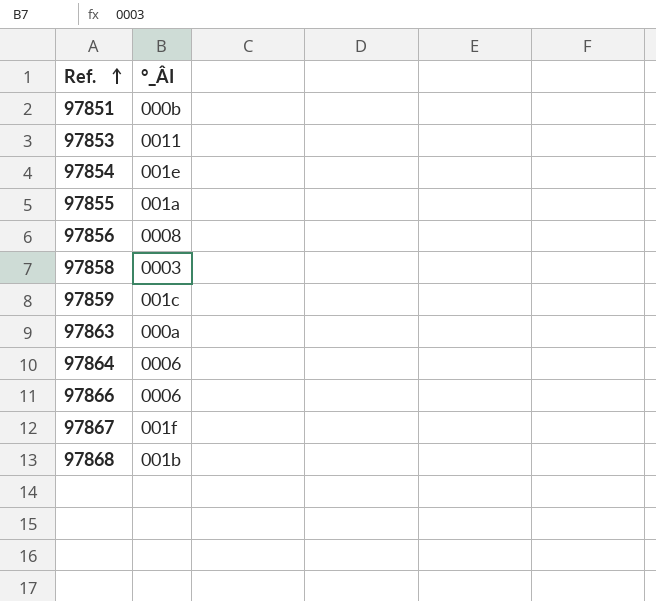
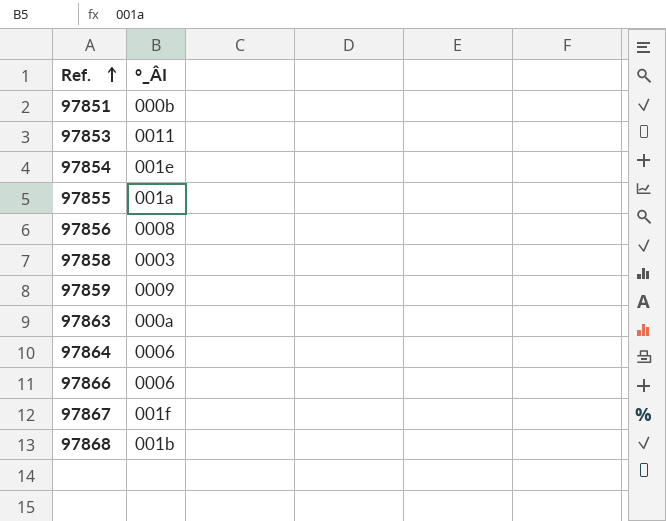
97859 | °_ÂI: 001c -> 0009

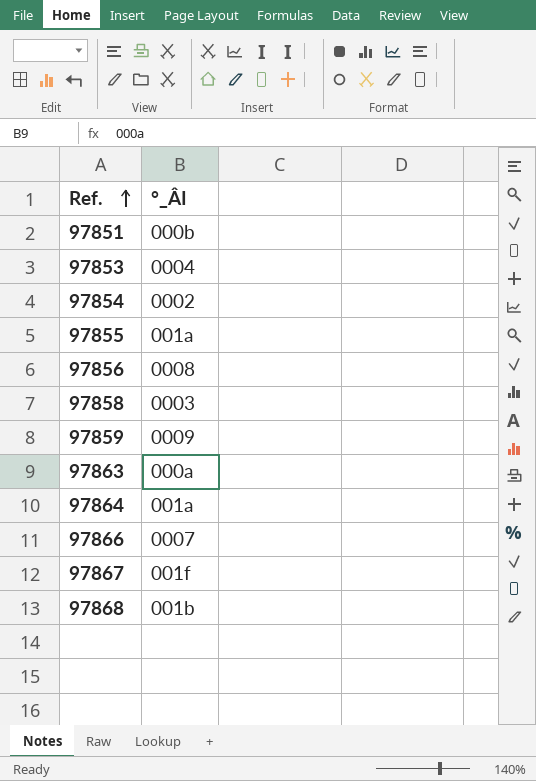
97853 | °_ÂI: 0011 -> 0004
97854 | °_ÂI: 001e -> 0002
97864 | °_ÂI: 0006 -> 001a
97866 | °_ÂI: 0006 -> 0007

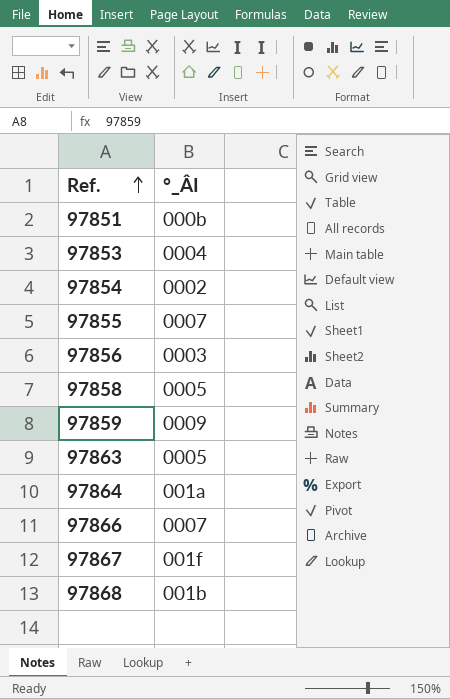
97855 | °_ÂI: 001a -> 0007
97856 | °_ÂI: 0008 -> 0003
97858 | °_ÂI: 0003 -> 0005
97863 | °_ÂI: 000a -> 0005

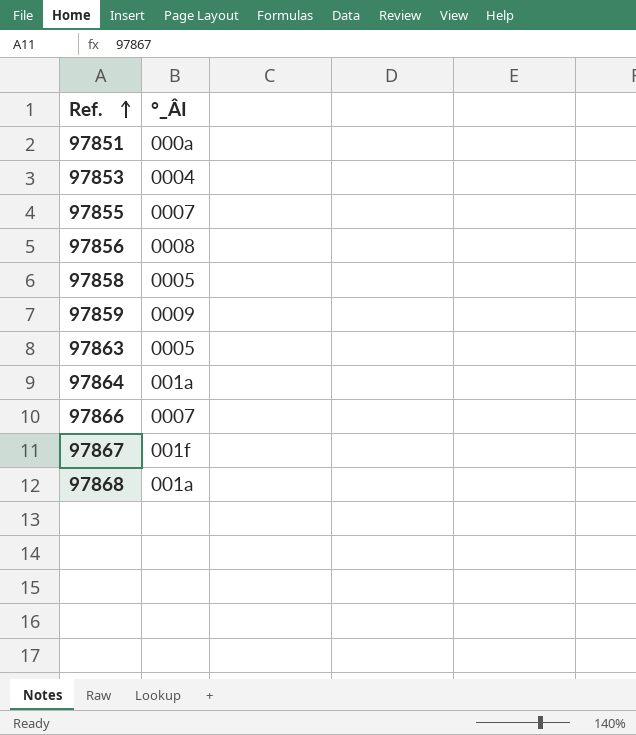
row 97854: 0002 -> none
97851 | °_ÂI: 000b -> 000a
97856 | °_ÂI: 0003 -> 0008
97868 | °_ÂI: 001b -> 001a

